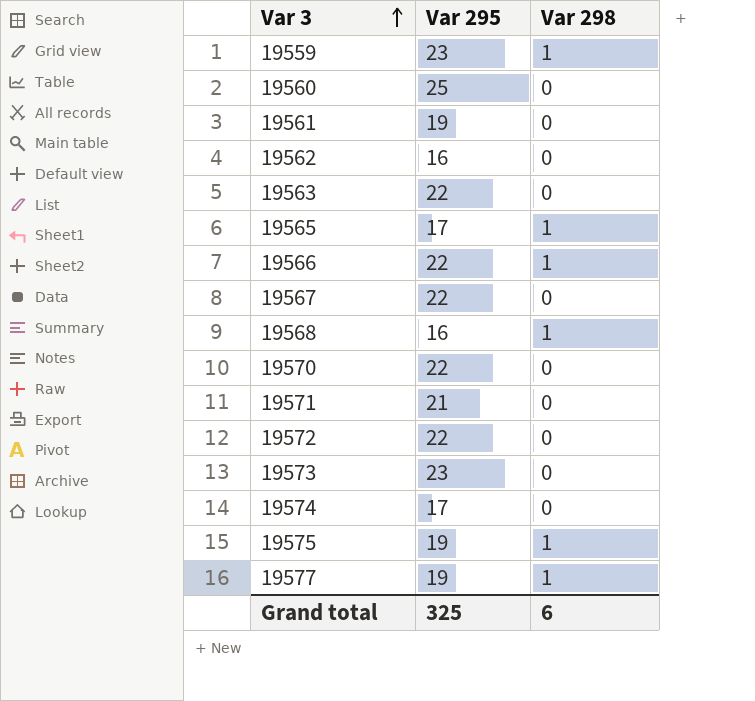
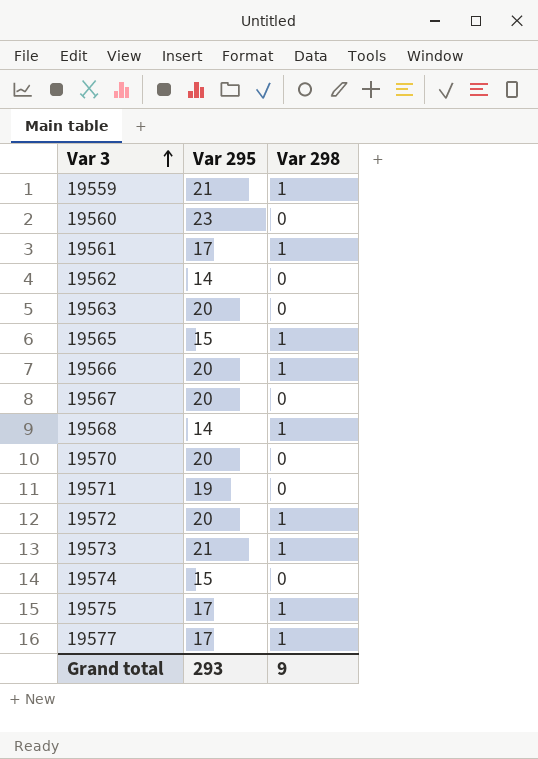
19559 | Var 295: 23 -> 21
19560 | Var 295: 25 -> 23
19561 | Var 295: 19 -> 17
19561 | Var 298: 0 -> 1
19562 | Var 295: 16 -> 14
19563 | Var 295: 22 -> 20
19565 | Var 295: 17 -> 15
19566 | Var 295: 22 -> 20
19567 | Var 295: 22 -> 20
19568 | Var 295: 16 -> 14
19570 | Var 295: 22 -> 20
19571 | Var 295: 21 -> 19
19572 | Var 295: 22 -> 20
19572 | Var 298: 0 -> 1
19573 | Var 295: 23 -> 21
19573 | Var 298: 0 -> 1
19574 | Var 295: 17 -> 15
19575 | Var 295: 19 -> 17
19577 | Var 295: 19 -> 17
Grand total | Var 295: 325 -> 293
Grand total | Var 298: 6 -> 9

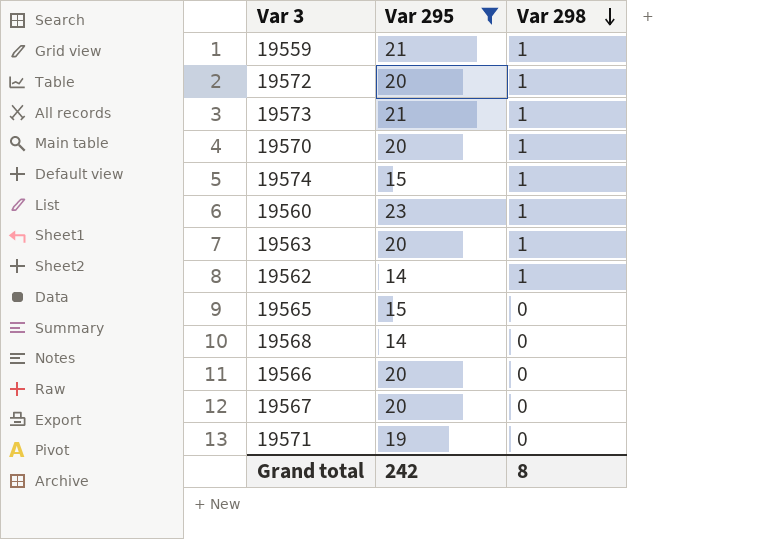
filter: none -> Var 295 != 17
row order: Var 3 ascending -> Var 298 descending
19570 | Var 298: 0 -> 1
19574 | Var 298: 0 -> 1
19560 | Var 298: 0 -> 1
19563 | Var 298: 0 -> 1
19562 | Var 298: 0 -> 1
19565 | Var 298: 1 -> 0
19568 | Var 298: 1 -> 0
19566 | Var 298: 1 -> 0
Grand total | Var 295: 293 -> 242
Grand total | Var 298: 9 -> 8

